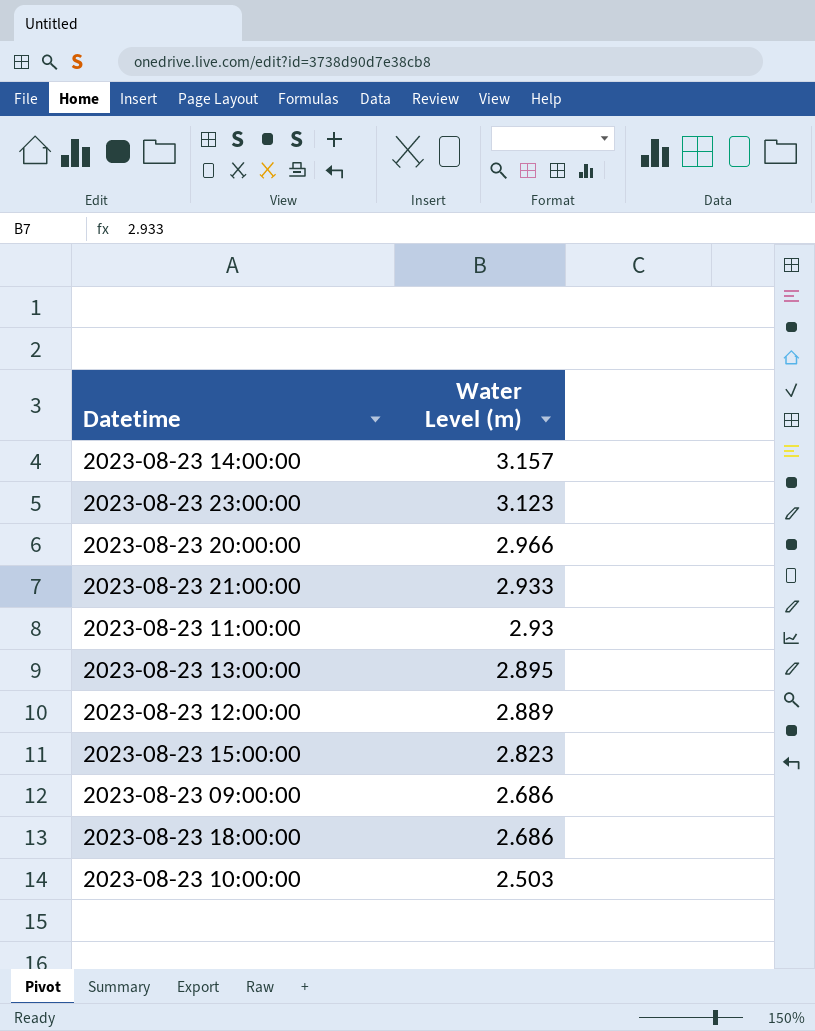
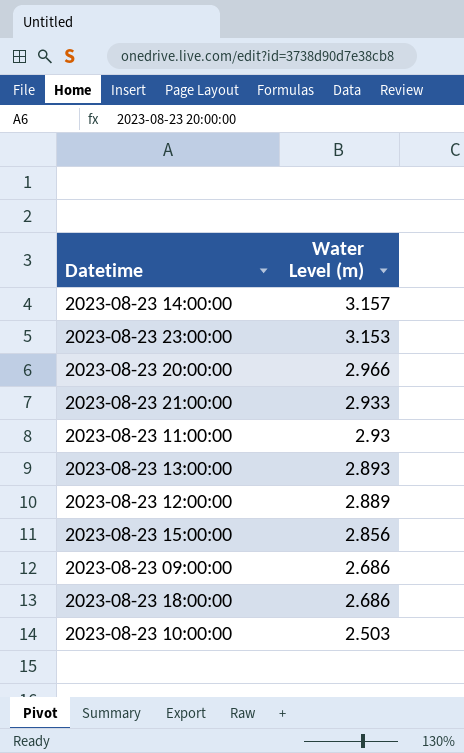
2023-08-23 23:00:00 | Water Level (m): 3.123 -> 3.153
2023-08-23 13:00:00 | Water Level (m): 2.895 -> 2.893
2023-08-23 15:00:00 | Water Level (m): 2.823 -> 2.856

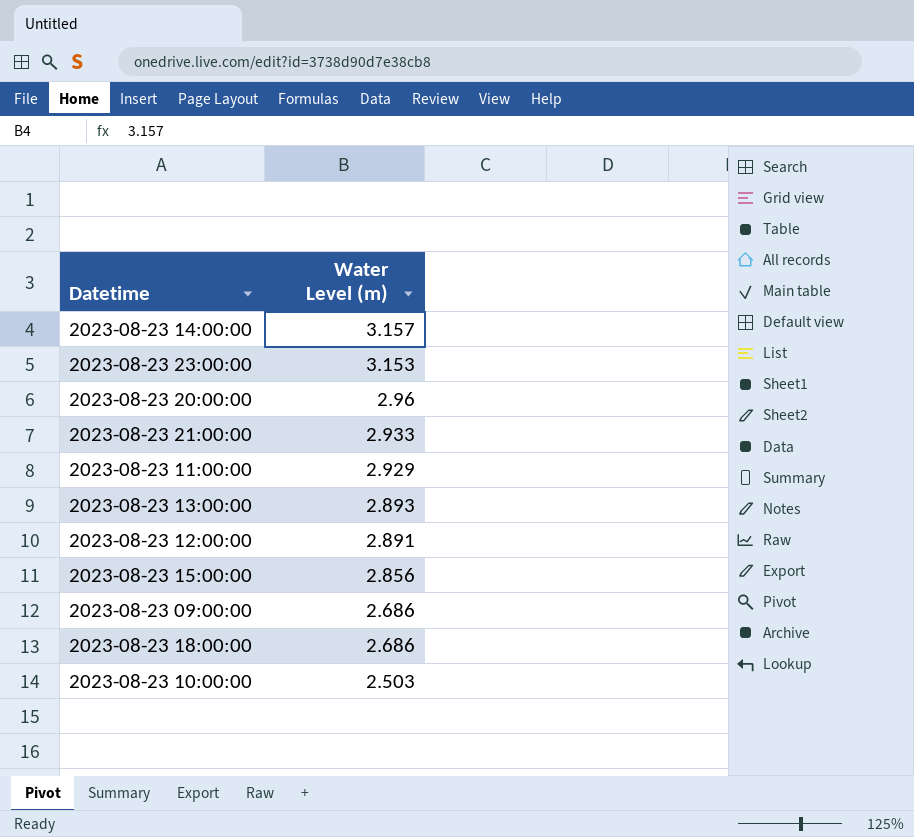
2023-08-23 20:00:00 | Water Level (m): 2.966 -> 2.96
2023-08-23 11:00:00 | Water Level (m): 2.93 -> 2.929
2023-08-23 12:00:00 | Water Level (m): 2.889 -> 2.891

